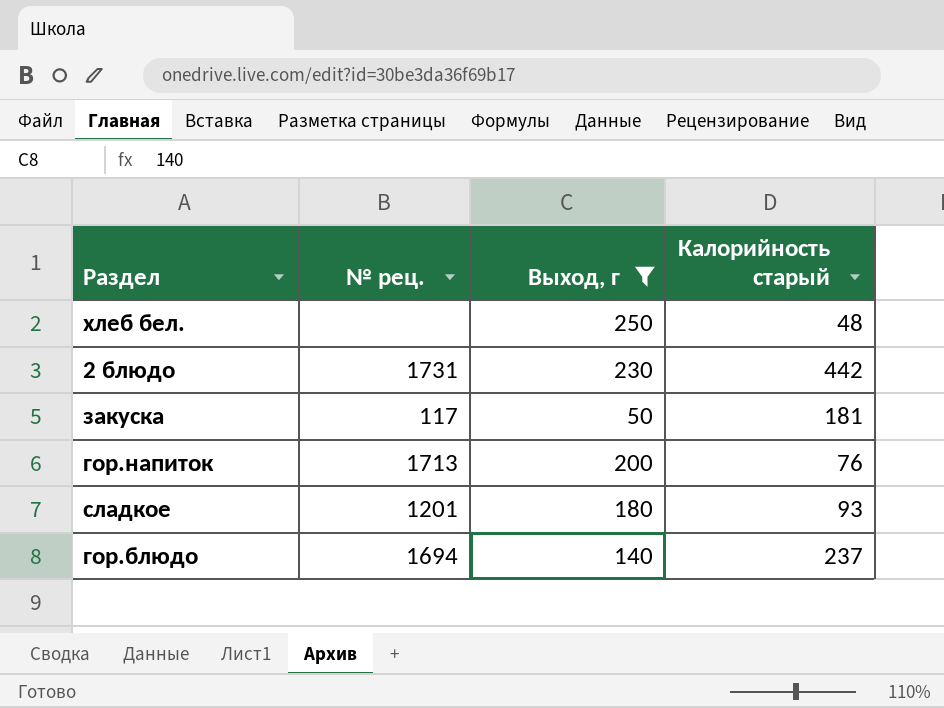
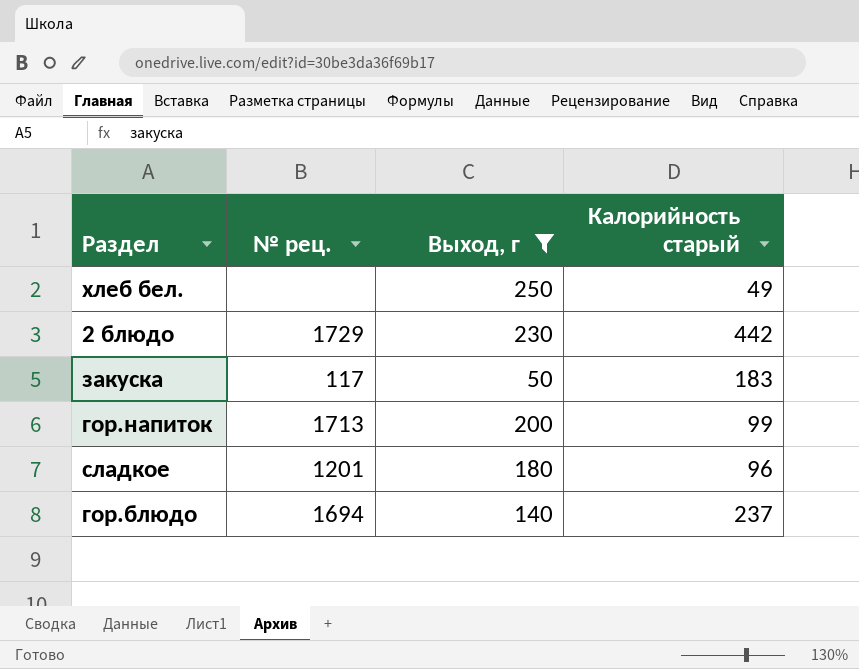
хлеб бел. | Калорийность старый: 48 -> 49
2 блюдо | № рец.: 1731 -> 1729
закуска | Калорийность старый: 181 -> 183
гор.напиток | Калорийность старый: 76 -> 99
сладкое | Калорийность старый: 93 -> 96

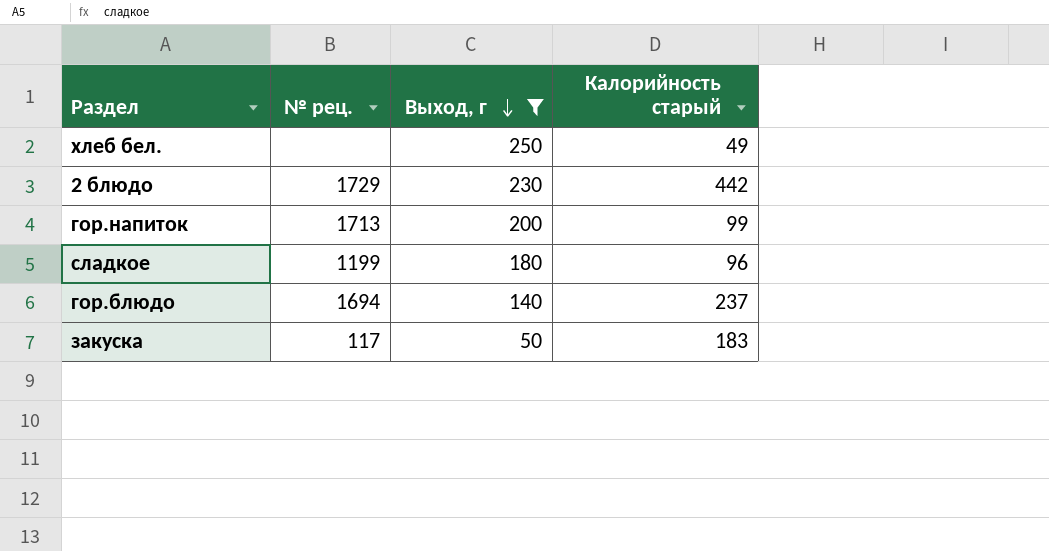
row order: none -> Выход, г descending
сладкое | № рец.: 1201 -> 1199

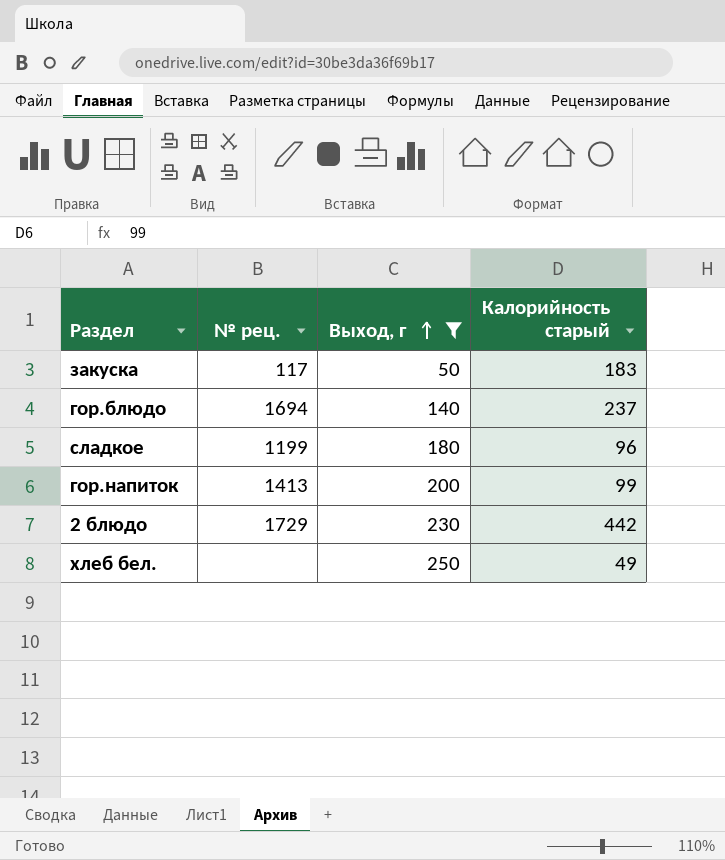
row order: Выход, г descending -> Выход, г ascending
гор.напиток | № рец.: 1713 -> 1413

